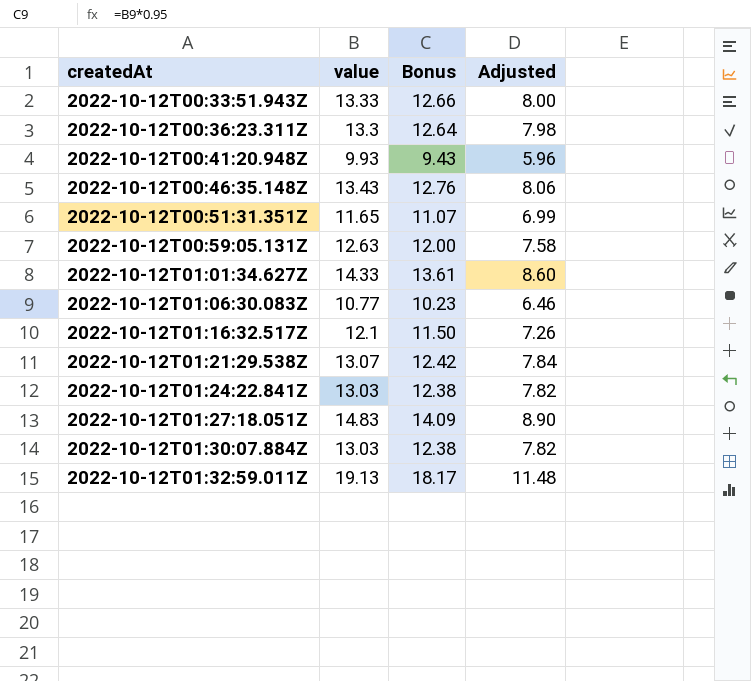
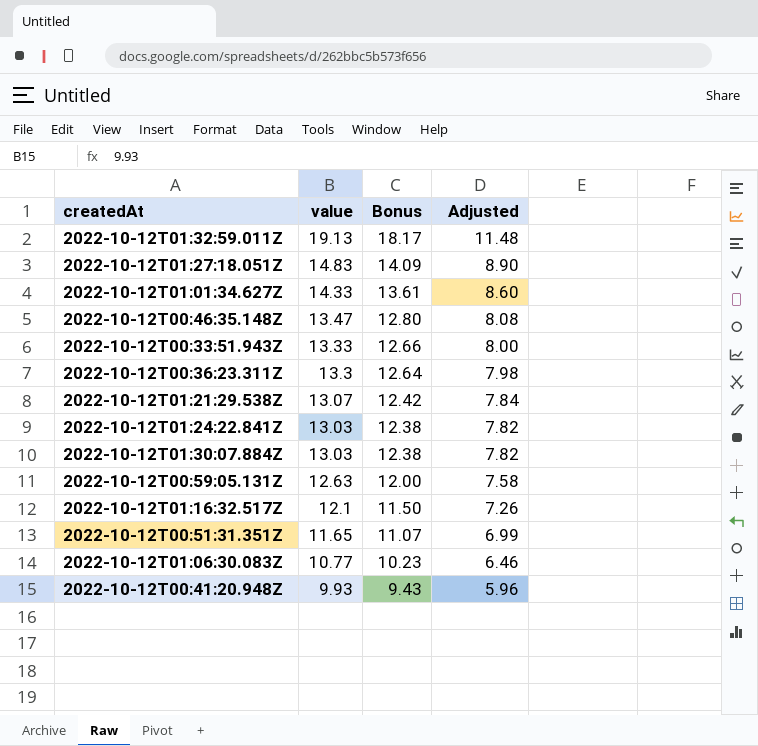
row order: createdAt ascending -> value descending
2022-10-12T00:46:35.148Z | value: 13.43 -> 13.47
2022-10-12T00:46:35.148Z | Bonus: 12.76 -> 12.80
2022-10-12T00:46:35.148Z | Adjusted: 8.06 -> 8.08

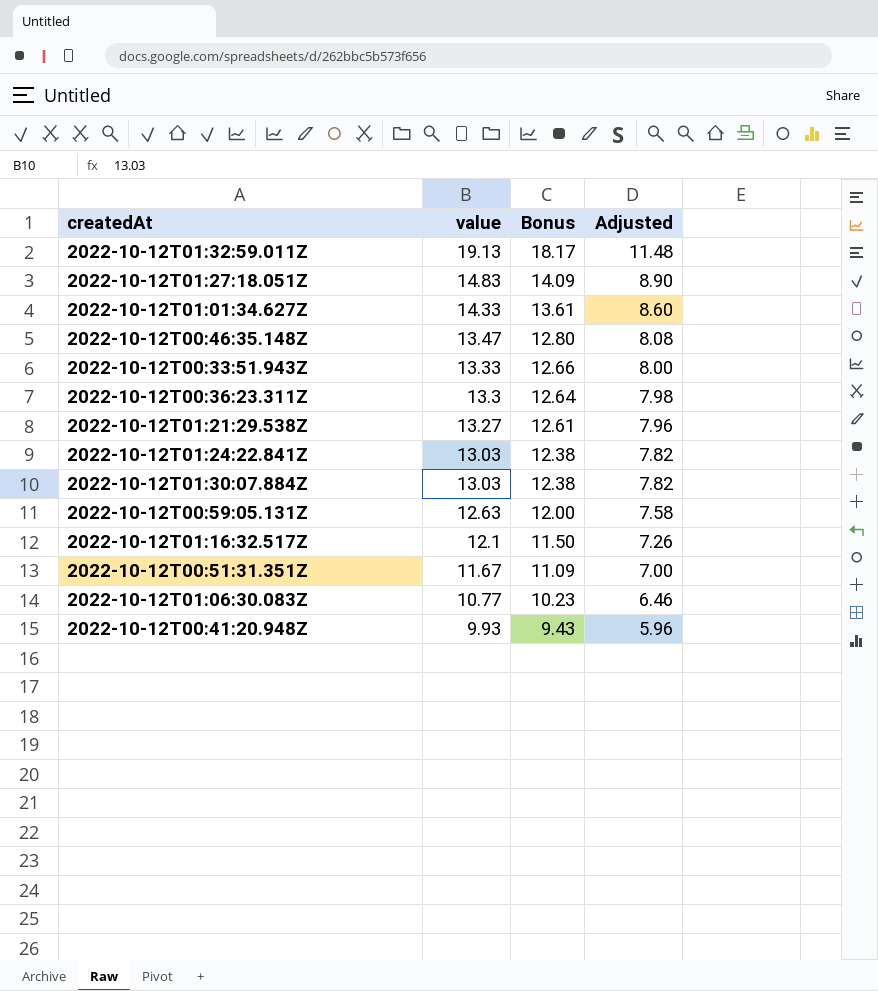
2022-10-12T01:21:29.538Z | value: 13.07 -> 13.27
2022-10-12T01:21:29.538Z | Bonus: 12.42 -> 12.61
2022-10-12T01:21:29.538Z | Adjusted: 7.84 -> 7.96
2022-10-12T00:51:31.351Z | value: 11.65 -> 11.67
2022-10-12T00:51:31.351Z | Bonus: 11.07 -> 11.09
2022-10-12T00:51:31.351Z | Adjusted: 6.99 -> 7.00

